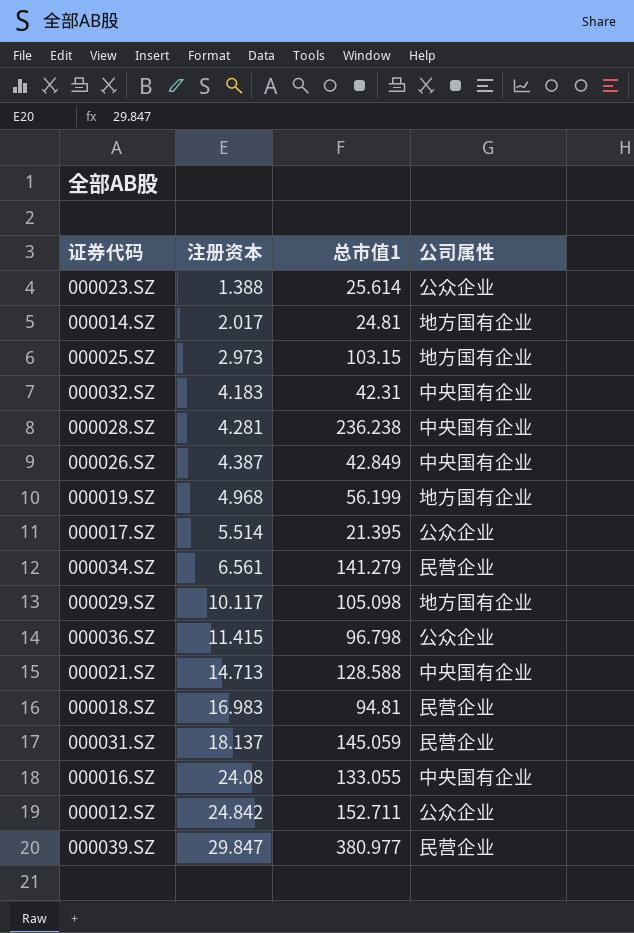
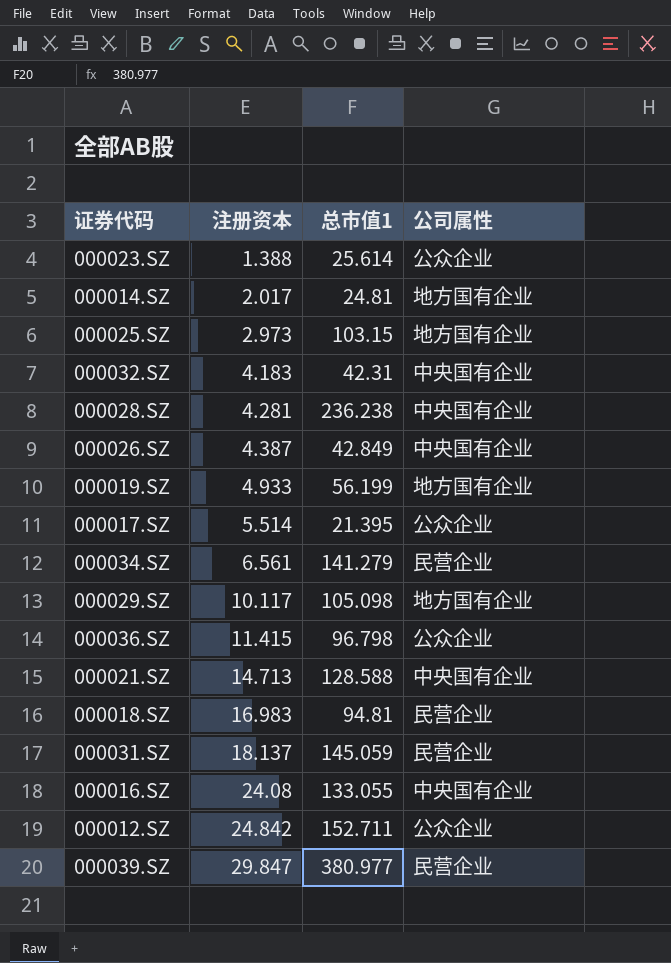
000019.SZ | 注册资本: 4.968 -> 4.933

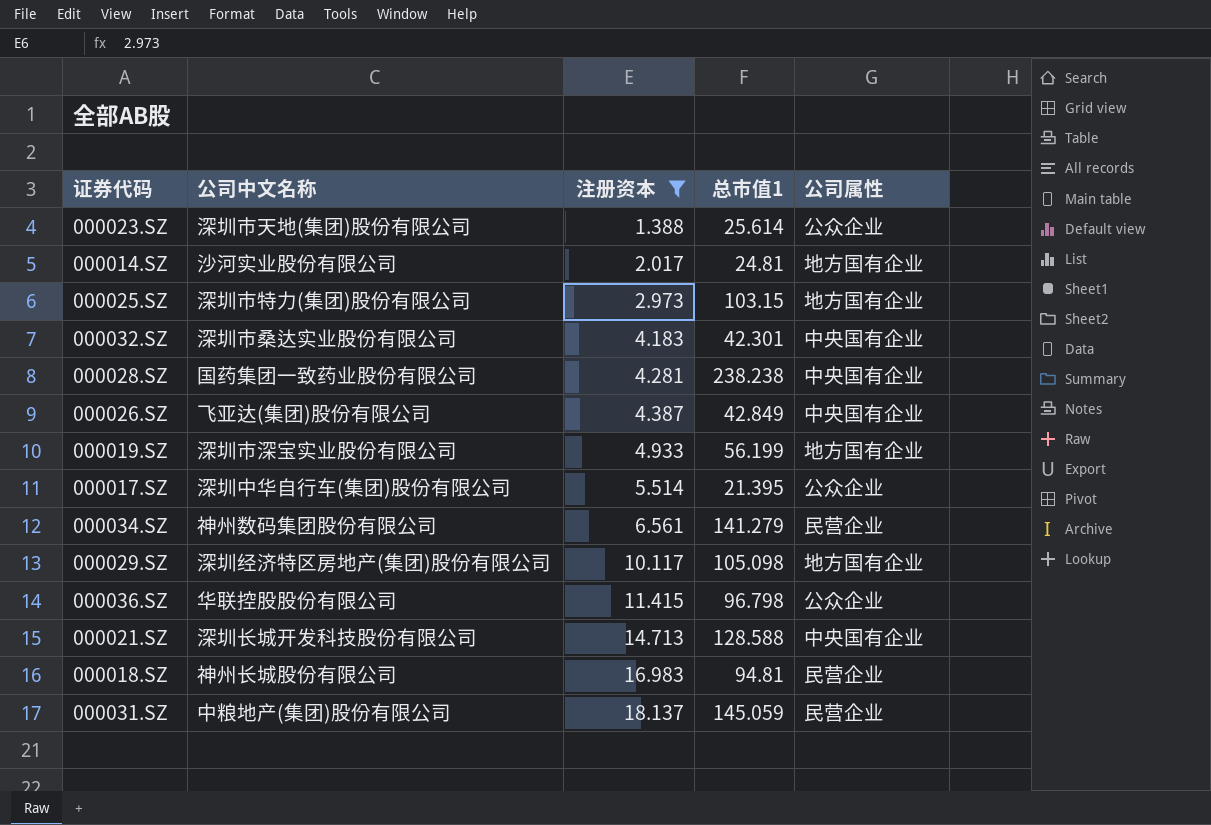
filter: none -> 注册资本 <= 18.137
column 公司中文名称 | position: none -> 2
000032.SZ | 总市值1: 42.31 -> 42.301
000028.SZ | 总市值1: 236.238 -> 238.238

